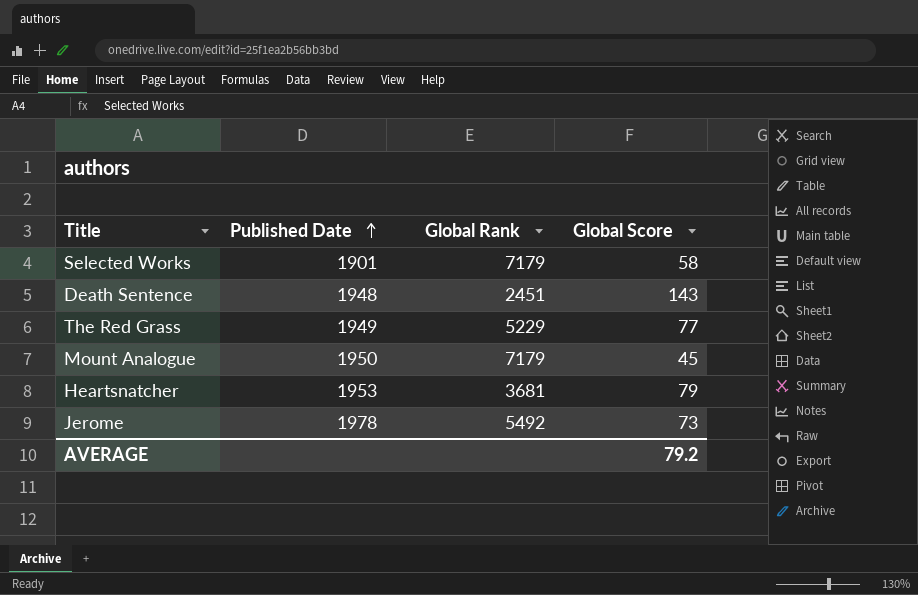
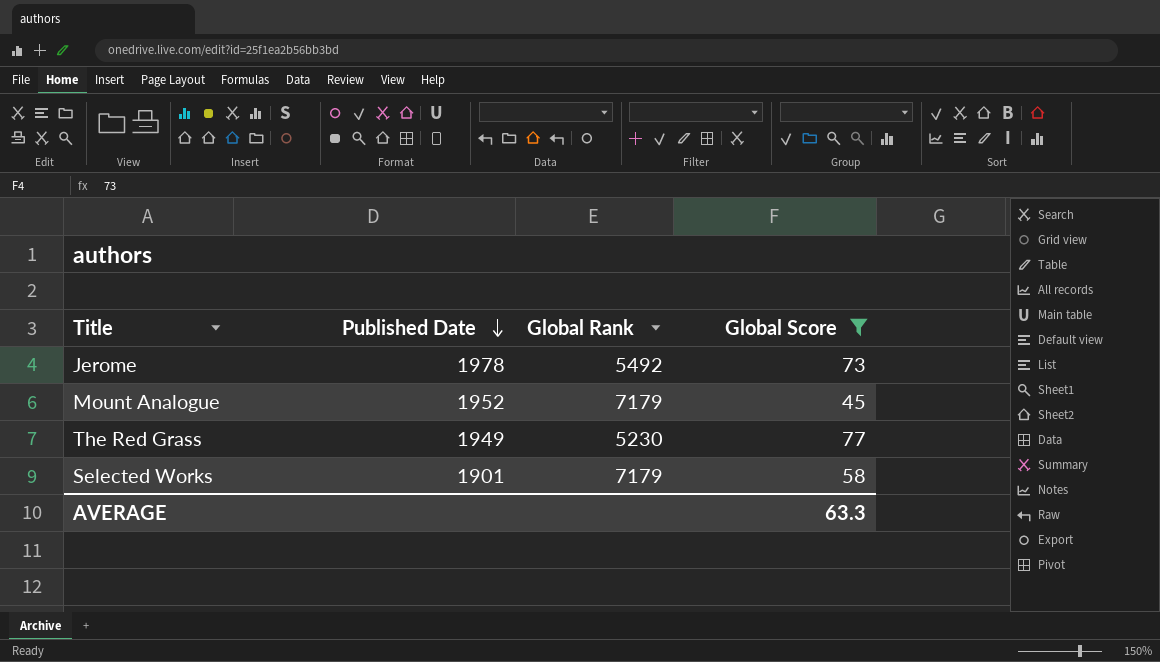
filter: none -> Global Score <= 77
row order: Published Date ascending -> Published Date descending
Mount Analogue | Published Date: 1950 -> 1952
The Red Grass | Global Rank: 5229 -> 5230
AVERAGE | Global Score: 79.2 -> 63.3

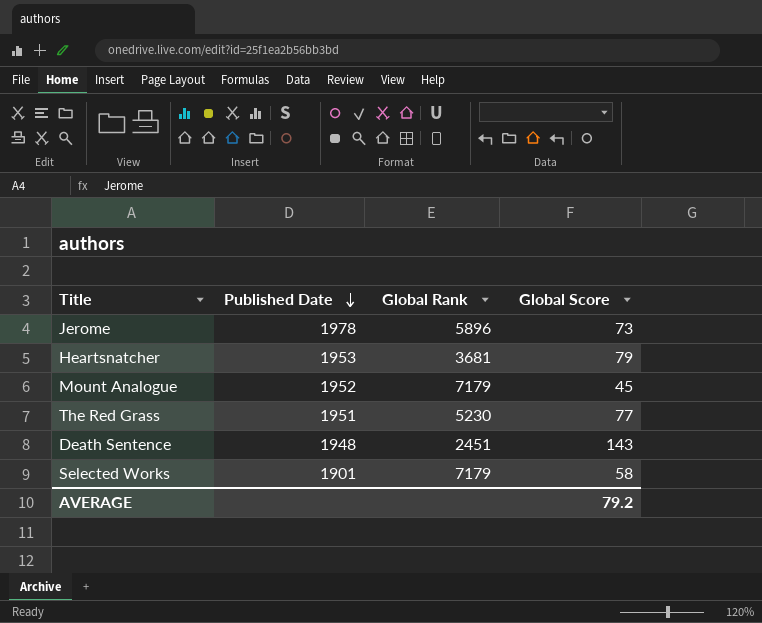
filter: Global Score <= 77 -> none
Jerome | Global Rank: 5492 -> 5896
The Red Grass | Published Date: 1949 -> 1951
AVERAGE | Global Score: 63.3 -> 79.2

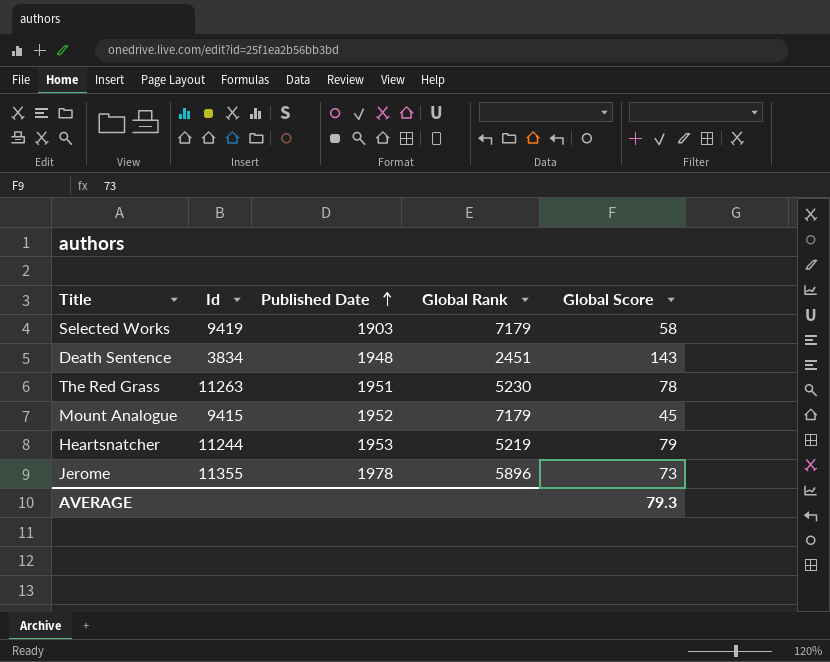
row order: Published Date descending -> Published Date ascending
column Id | position: none -> 2
Selected Works | Published Date: 1901 -> 1903
The Red Grass | Global Score: 77 -> 78
Heartsnatcher | Global Rank: 3681 -> 5219
AVERAGE | Global Score: 79.2 -> 79.3

